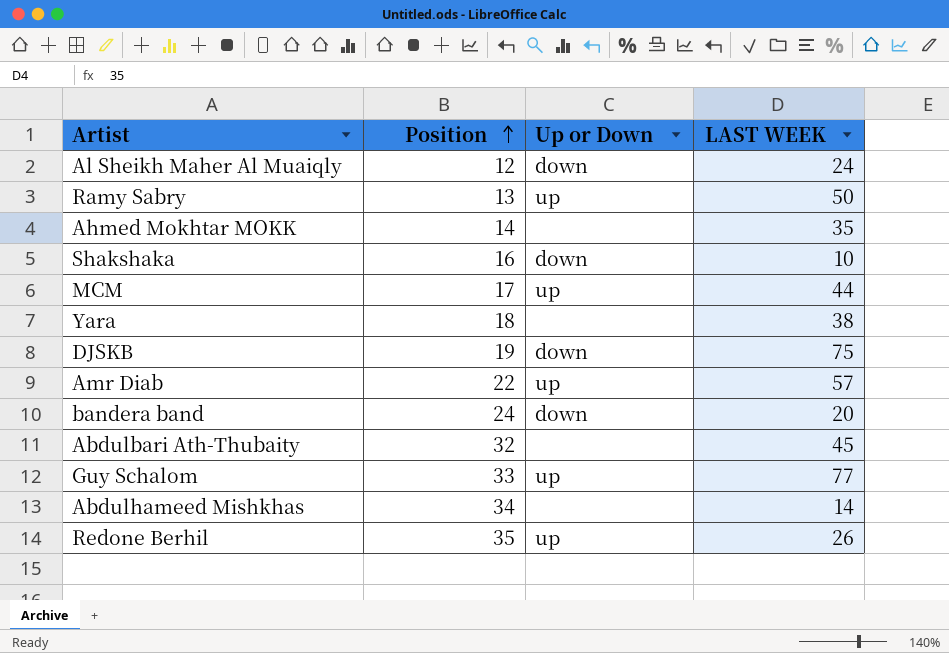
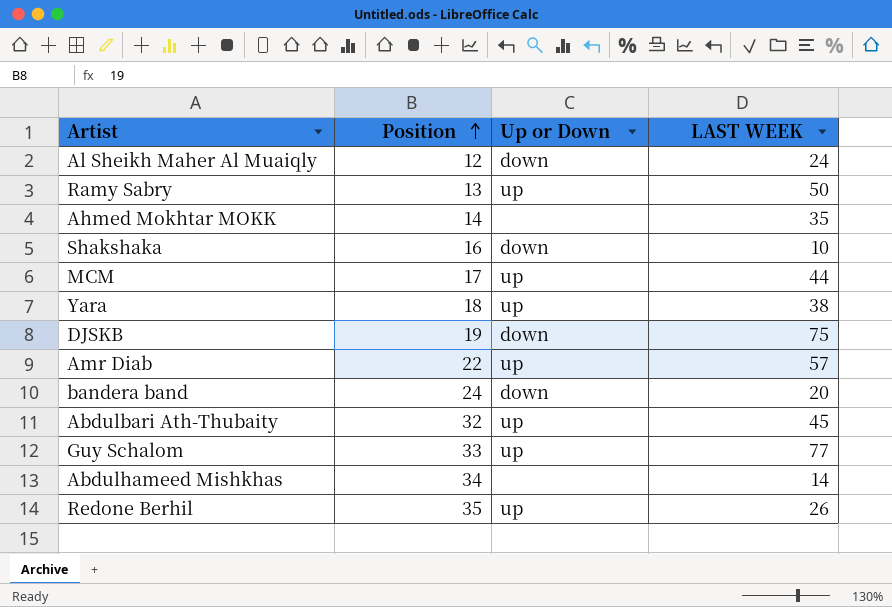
Yara | Up or Down: none -> up
Abdulbari Ath-Thubaity | Up or Down: none -> up

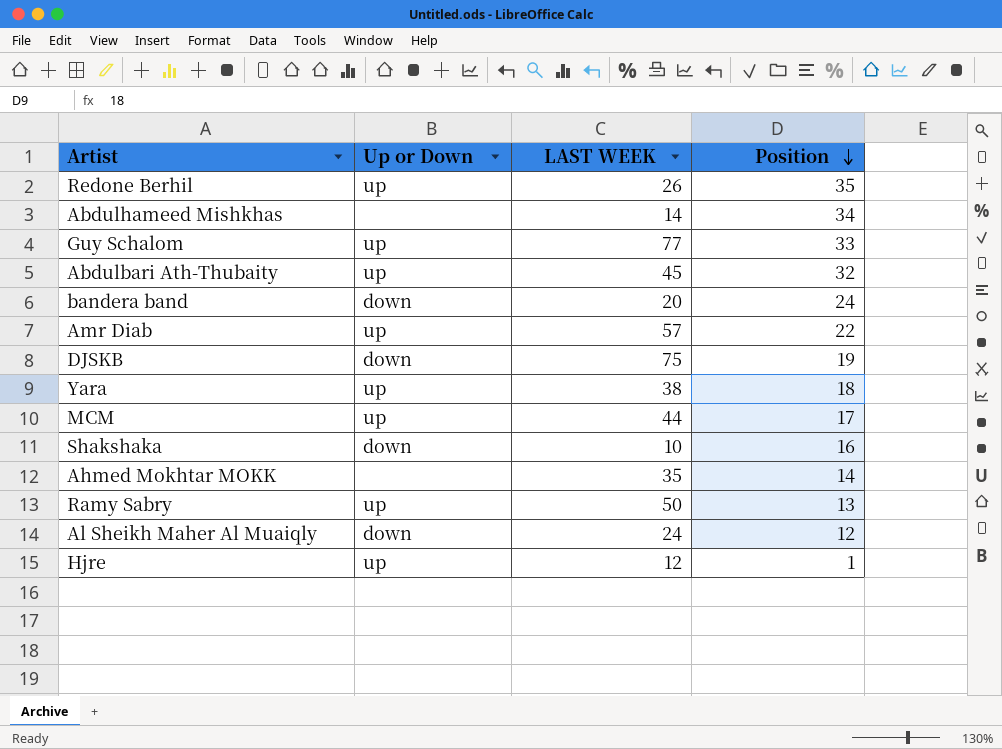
row order: Position ascending -> Position descending
column Position | position: 2 -> 4
row Hjre: none -> up | 12 | 1

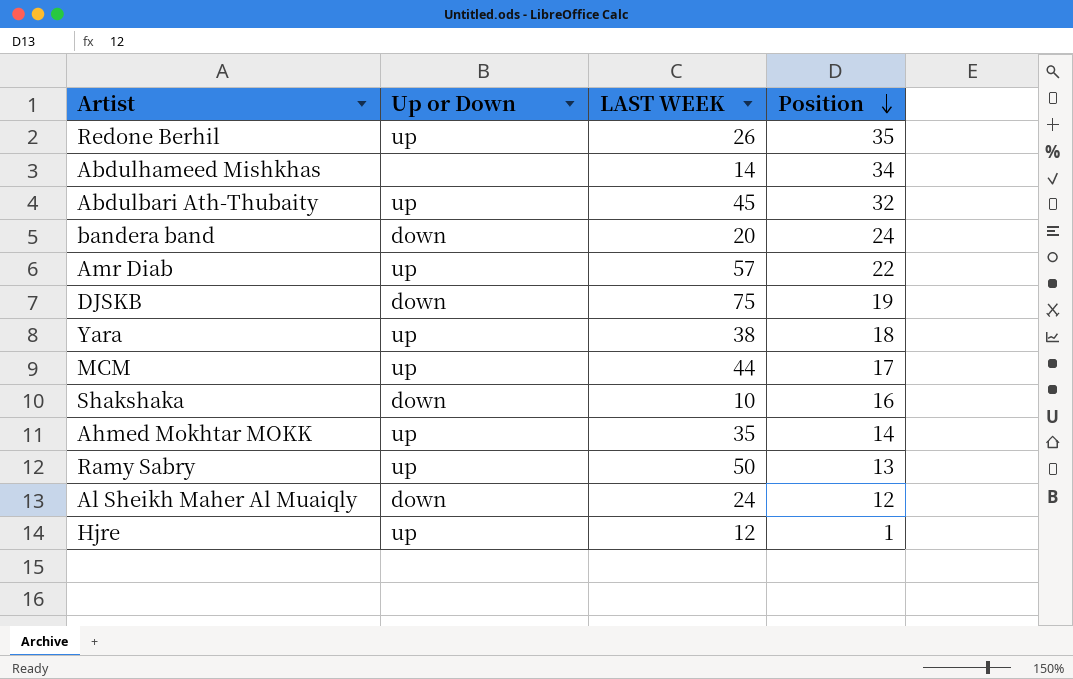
row Guy Schalom: up | 77 | 33 -> none
Ahmed Mokhtar MOKK | Up or Down: none -> up

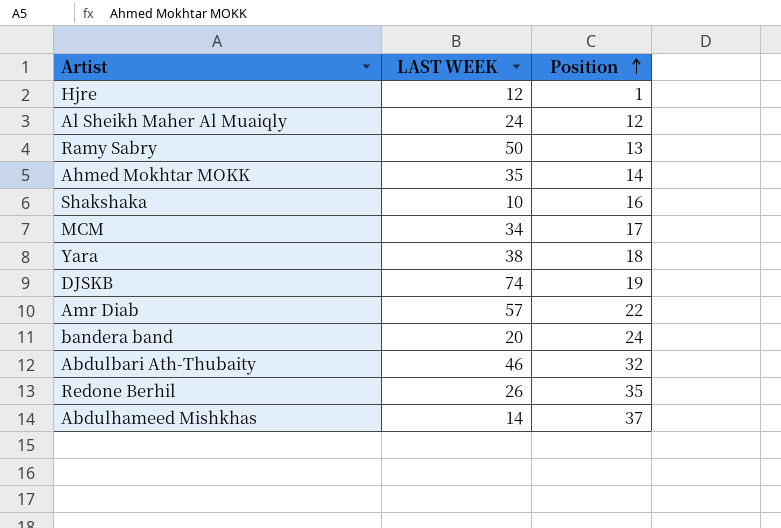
row order: Position descending -> Position ascending
column Up or Down | position: 2 -> none
MCM | LAST WEEK: 44 -> 34
DJSKB | LAST WEEK: 75 -> 74
Abdulbari Ath-Thubaity | LAST WEEK: 45 -> 46
Abdulhameed Mishkhas | Position: 34 -> 37

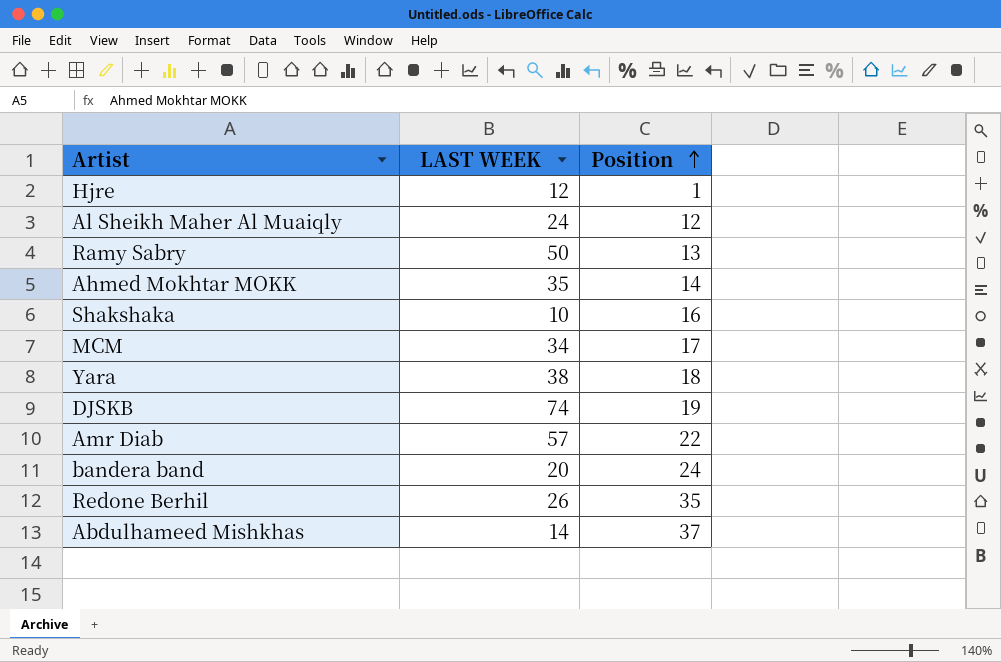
row Abdulbari Ath-Thubaity: 46 | 32 -> none

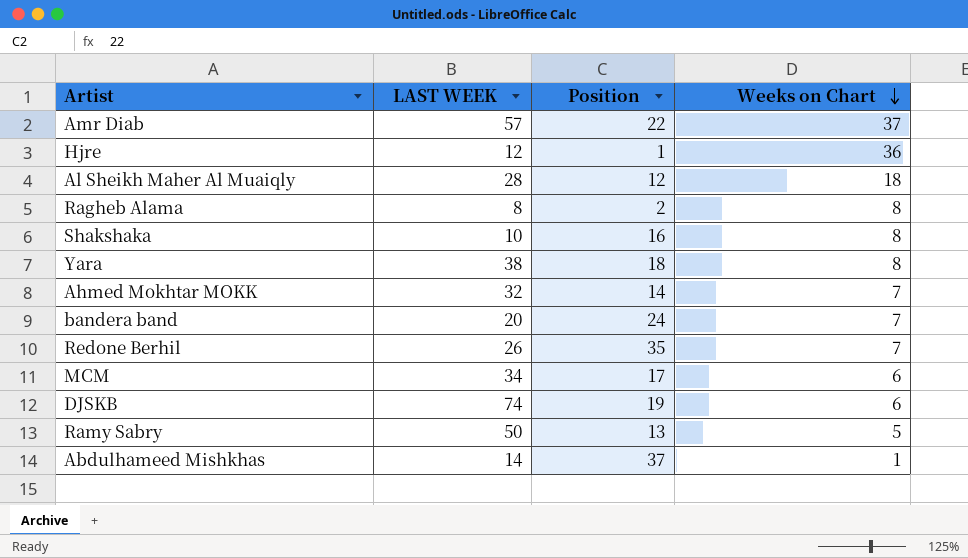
row order: Position ascending -> Weeks on Chart descending
column Weeks on Chart | position: none -> 4
Al Sheikh Maher Al Muaiqly | LAST WEEK: 24 -> 28
row Ragheb Alama: none -> 8 | 2 | 8
Ahmed Mokhtar MOKK | LAST WEEK: 35 -> 32

